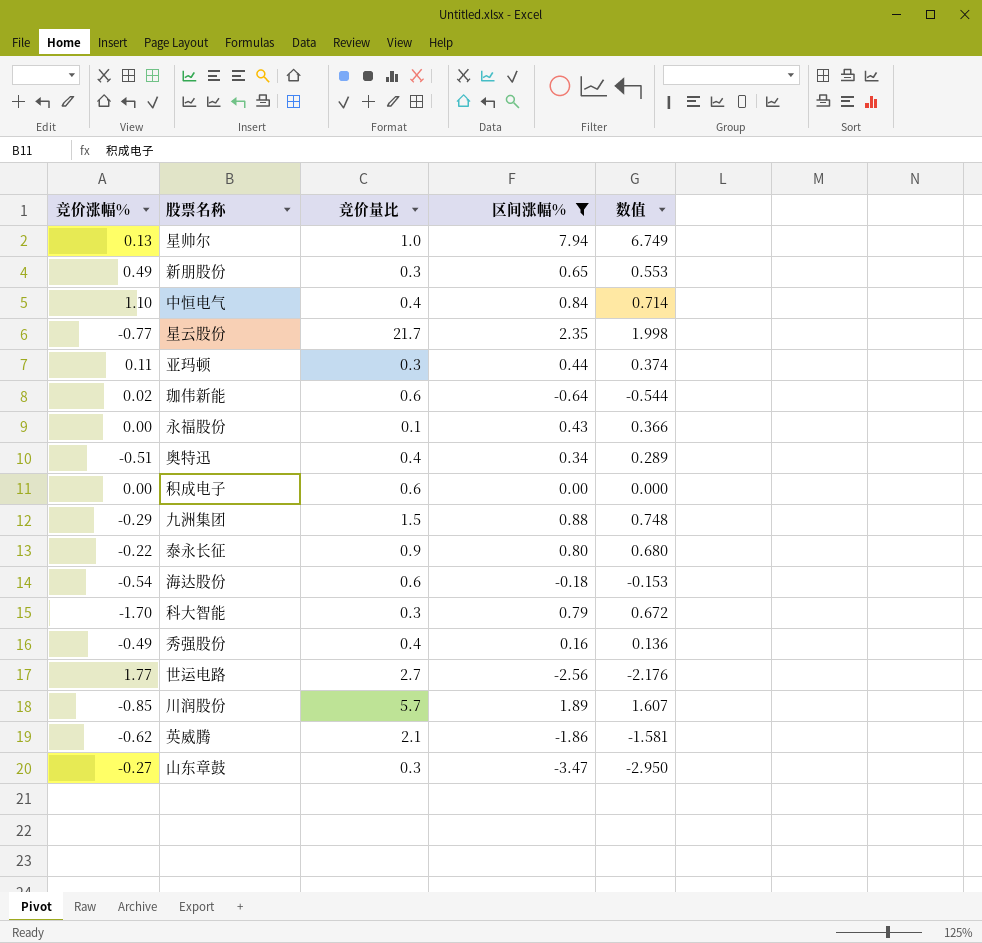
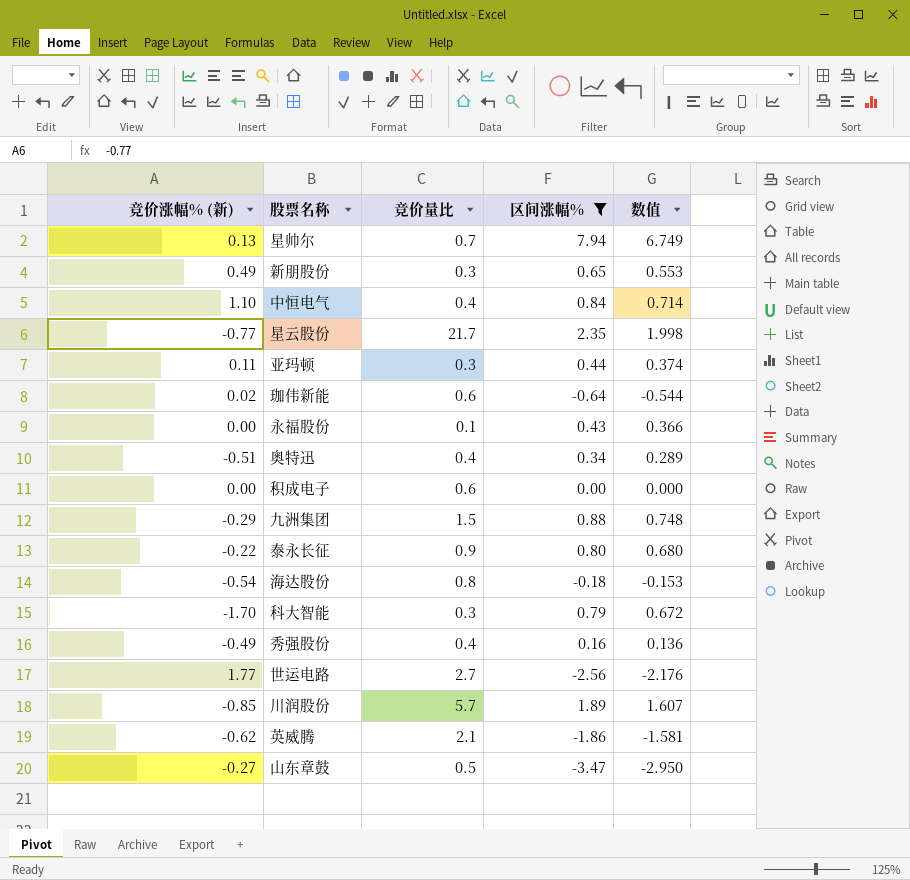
column name: 竞价涨幅% -> 竞价涨幅% (新)
星帅尔 | 竞价量比: 1.0 -> 0.7
海达股份 | 竞价量比: 0.6 -> 0.8
山东章鼓 | 竞价量比: 0.3 -> 0.5

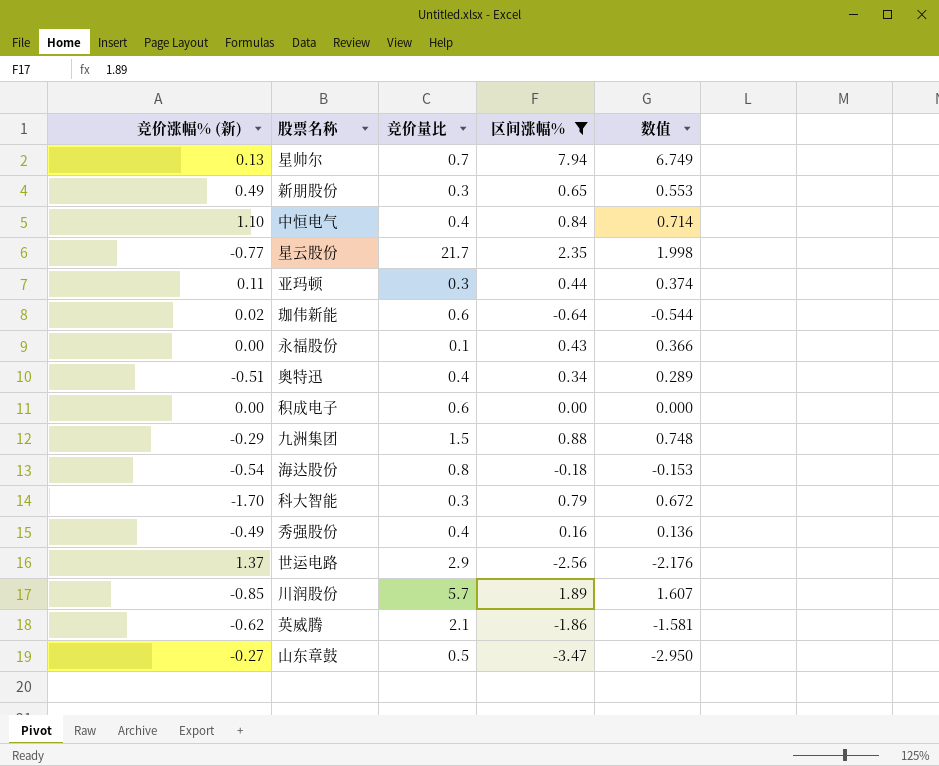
row 泰永长征: -0.22 | 0.9 | 0.80 | 0.680 -> none
世运电路 | 竞价涨幅% (新): 1.77 -> 1.37
世运电路 | 竞价量比: 2.7 -> 2.9

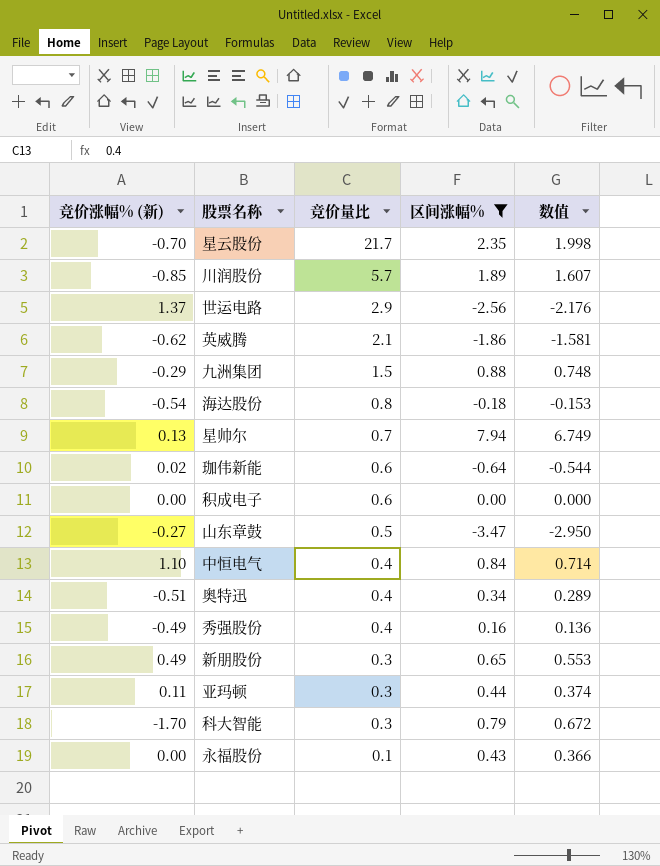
row order: none -> 竞价量比 descending
星云股份 | 竞价涨幅% (新): -0.77 -> -0.70

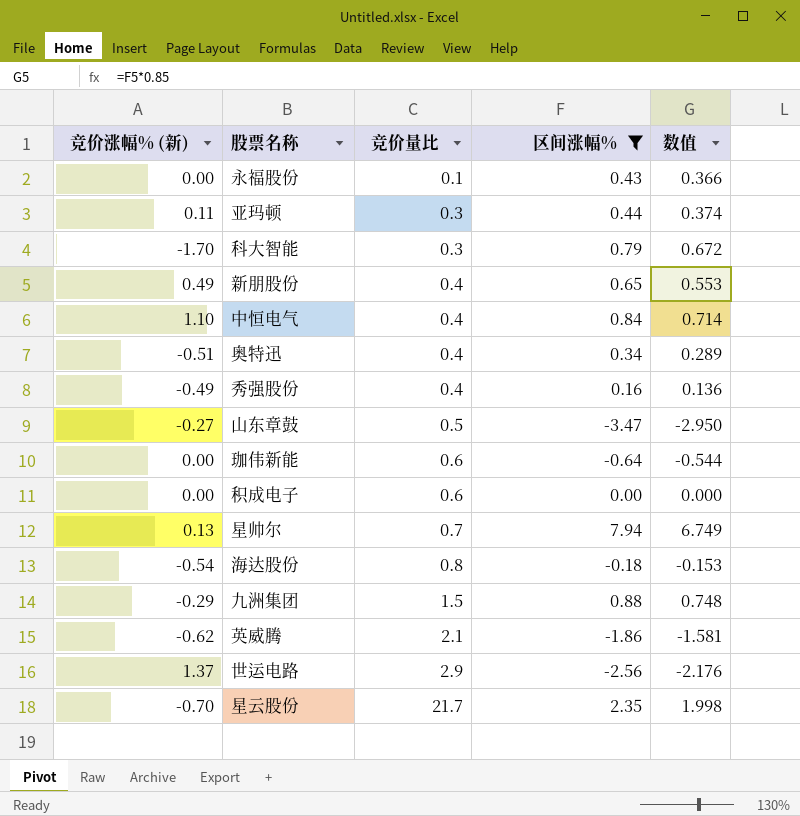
row order: 竞价量比 descending -> 竞价量比 ascending
row 川润股份: -0.85 | 5.7 | 1.89 | 1.607 -> none
新朋股份 | 竞价量比: 0.3 -> 0.4
珈伟新能 | 竞价涨幅% (新): 0.02 -> 0.00

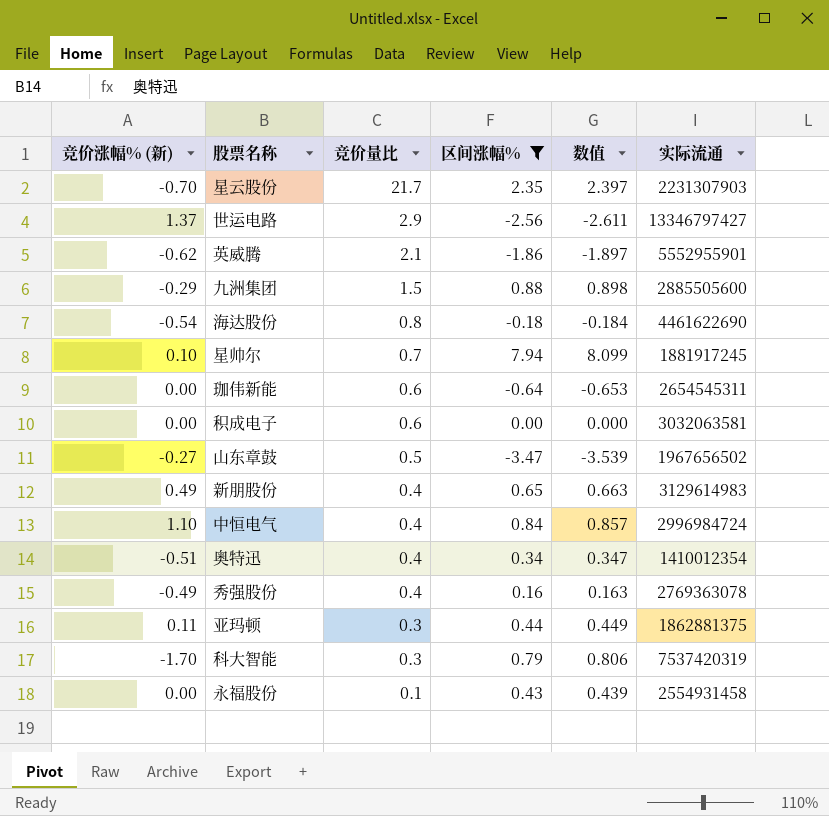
row order: 竞价量比 ascending -> 竞价量比 descending
column 数值 | formula: [区间涨幅%] * 0.85 -> [区间涨幅%] * 1.02
column 实际流通 | position: none -> 6
星帅尔 | 竞价涨幅% (新): 0.13 -> 0.10

